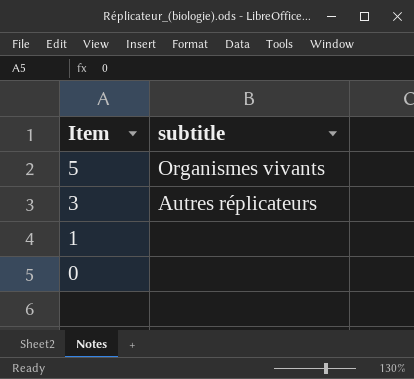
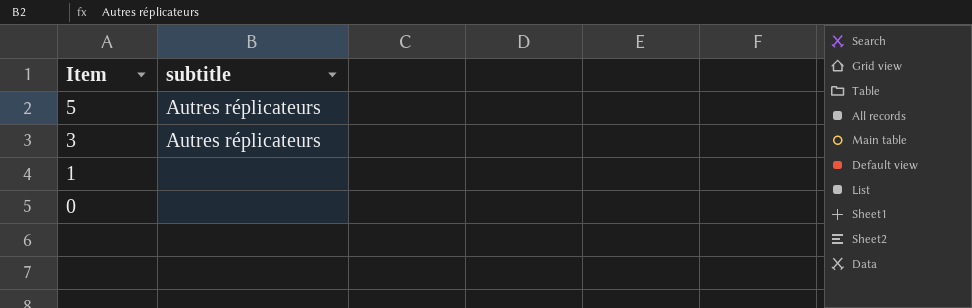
5 | subtitle: Organismes vivants -> Autres réplicateurs

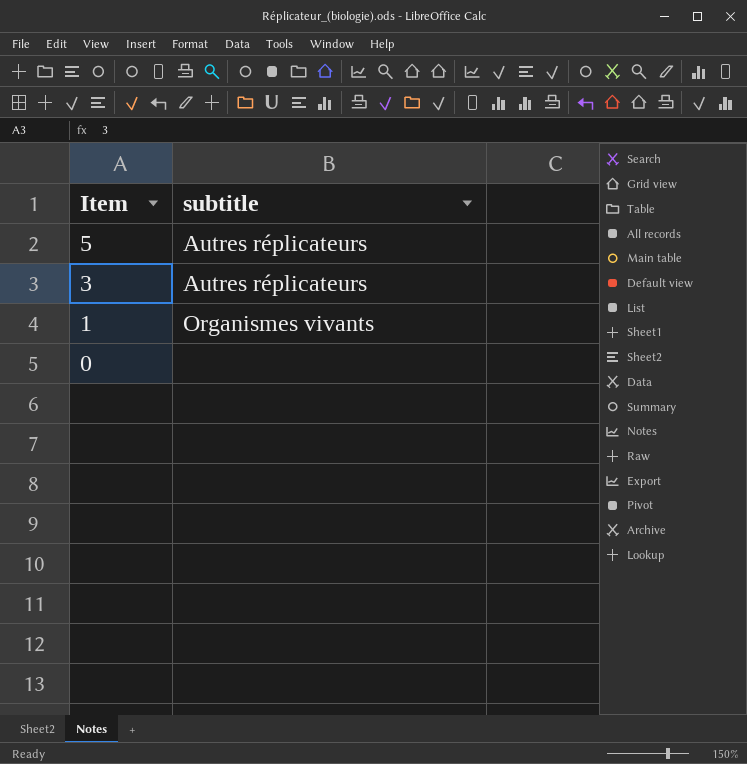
1 | subtitle: none -> Organismes vivants

